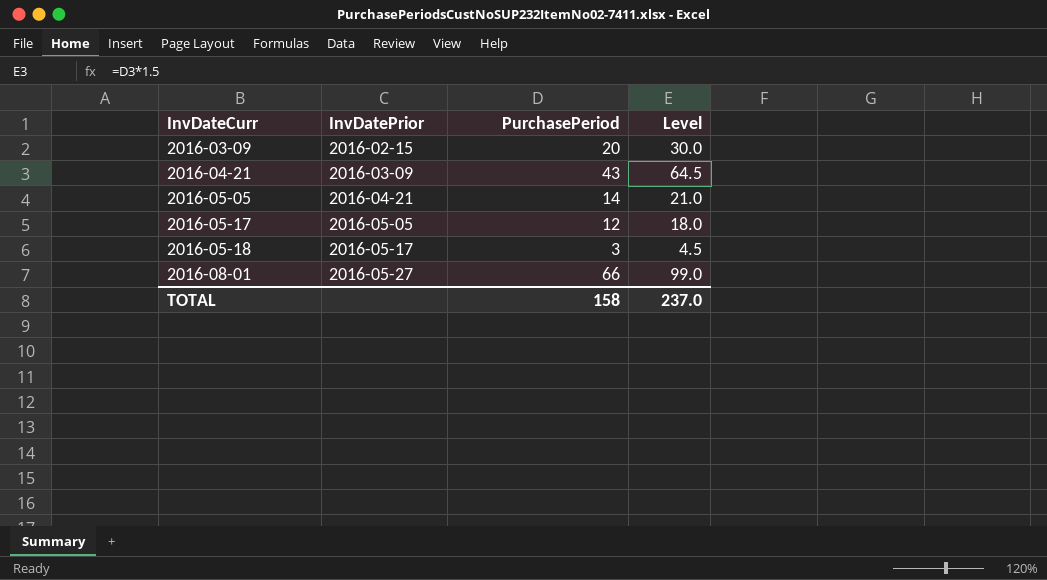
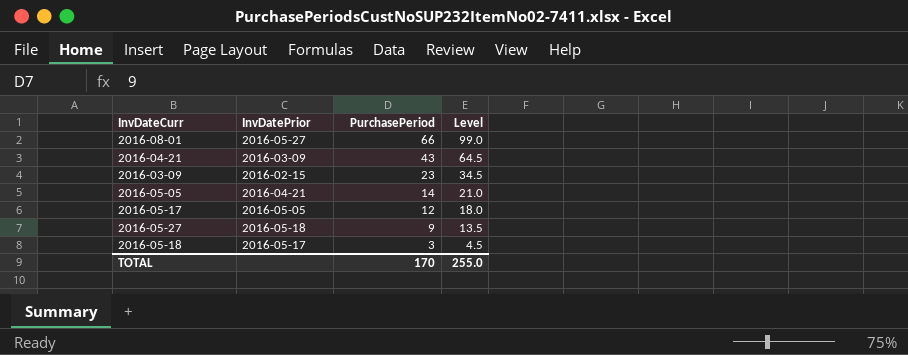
row order: InvDateCurr ascending -> PurchasePeriod descending
2016-03-09 | PurchasePeriod: 20 -> 23
2016-03-09 | Level: 30.0 -> 34.5
row 2016-05-27: none -> 2016-05-18 | 9 | 13.5
TOTAL | PurchasePeriod: 158 -> 170
TOTAL | Level: 237.0 -> 255.0

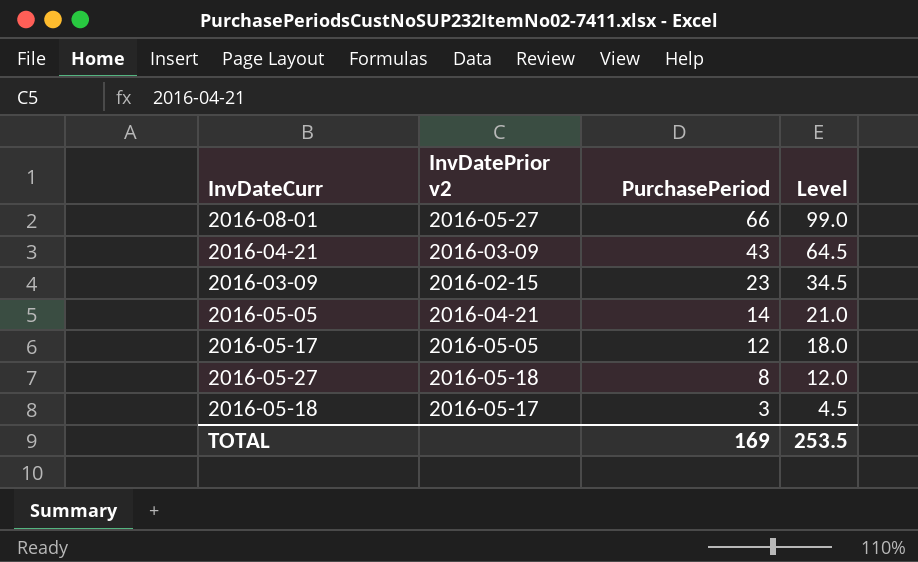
column name: InvDatePrior -> InvDatePrior v2
2016-05-27 | PurchasePeriod: 9 -> 8
2016-05-27 | Level: 13.5 -> 12.0
TOTAL | PurchasePeriod: 170 -> 169
TOTAL | Level: 255.0 -> 253.5

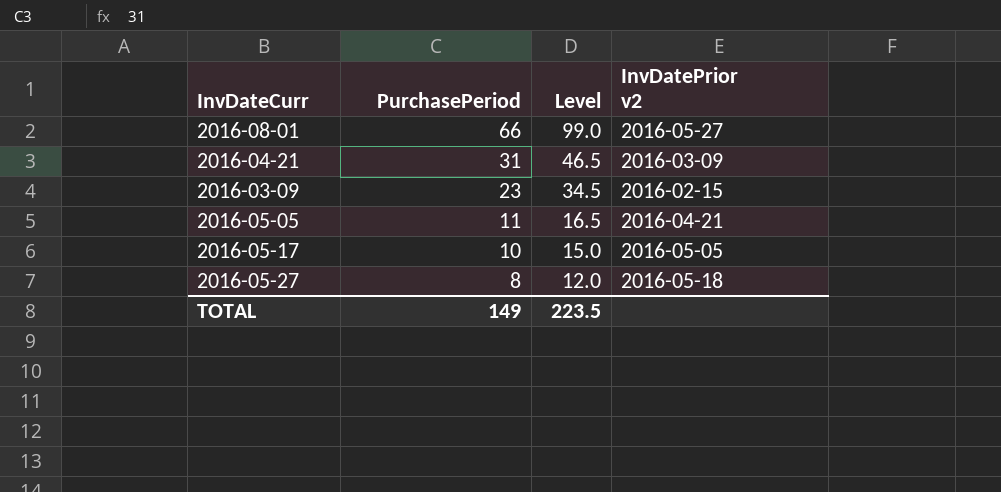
column InvDatePrior v2 | position: 2 -> 4
row 2016-05-18: 2016-05-17 | 3 | 4.5 -> none
2016-04-21 | PurchasePeriod: 43 -> 31
2016-04-21 | Level: 64.5 -> 46.5
2016-05-05 | PurchasePeriod: 14 -> 11
2016-05-05 | Level: 21.0 -> 16.5
2016-05-17 | PurchasePeriod: 12 -> 10
2016-05-17 | Level: 18.0 -> 15.0
TOTAL | PurchasePeriod: 169 -> 149
TOTAL | Level: 253.5 -> 223.5

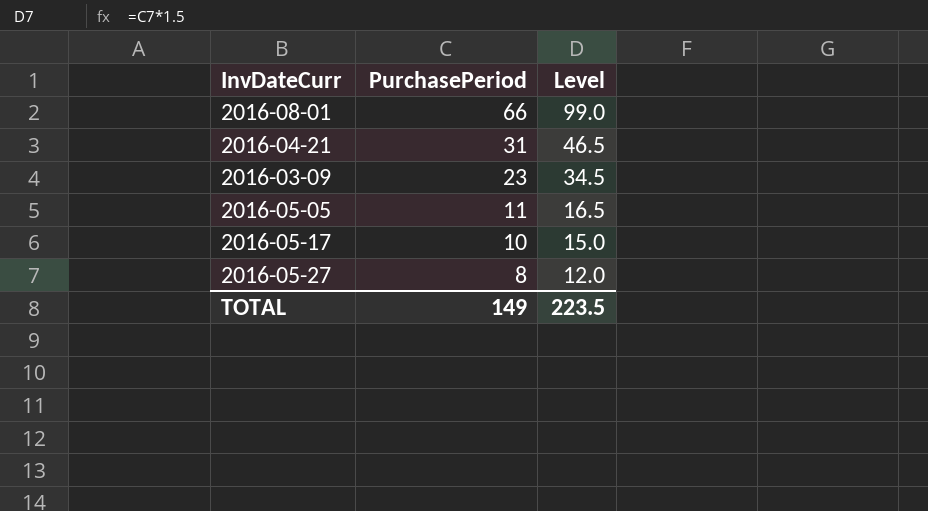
column InvDatePrior v2 | position: 4 -> none

